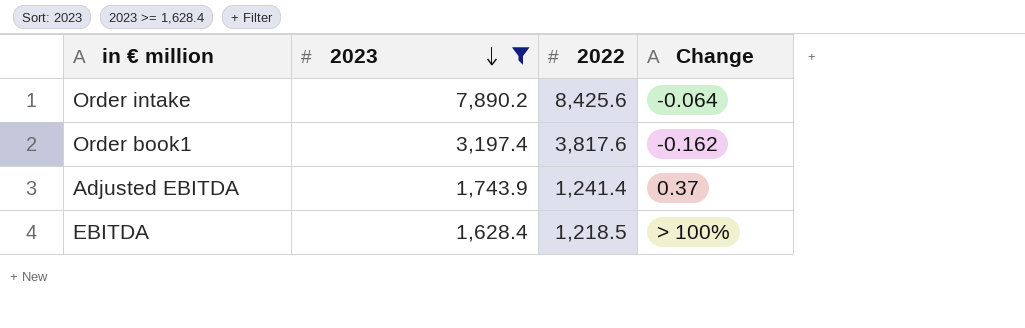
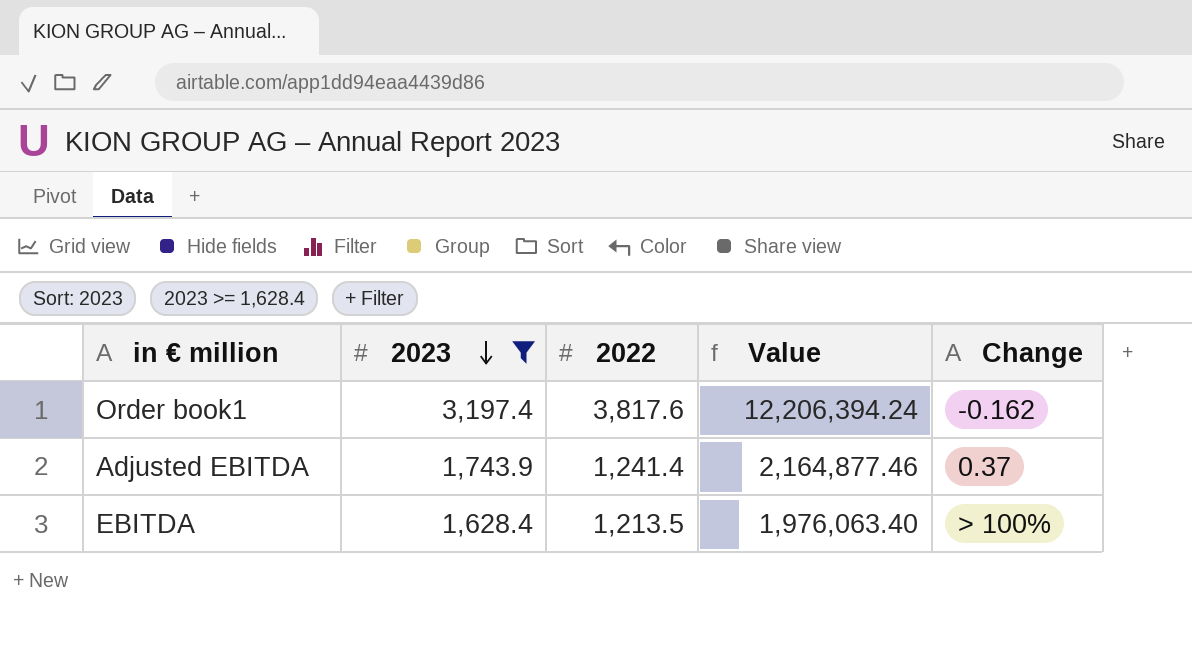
column Value | formula: none -> [2023] * [2022]
row Order intake: 7,890.2 | 8,425.6 | -0.064 -> none
EBITDA | 2022: 1,218.5 -> 1,213.5

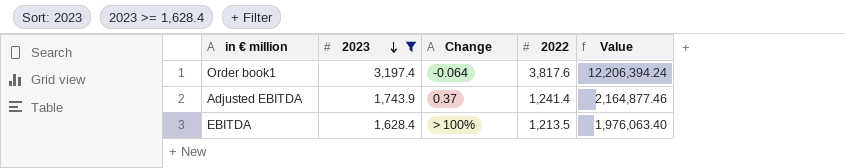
column Change | position: 5 -> 3
Order book1 | Change: -0.162 -> -0.064

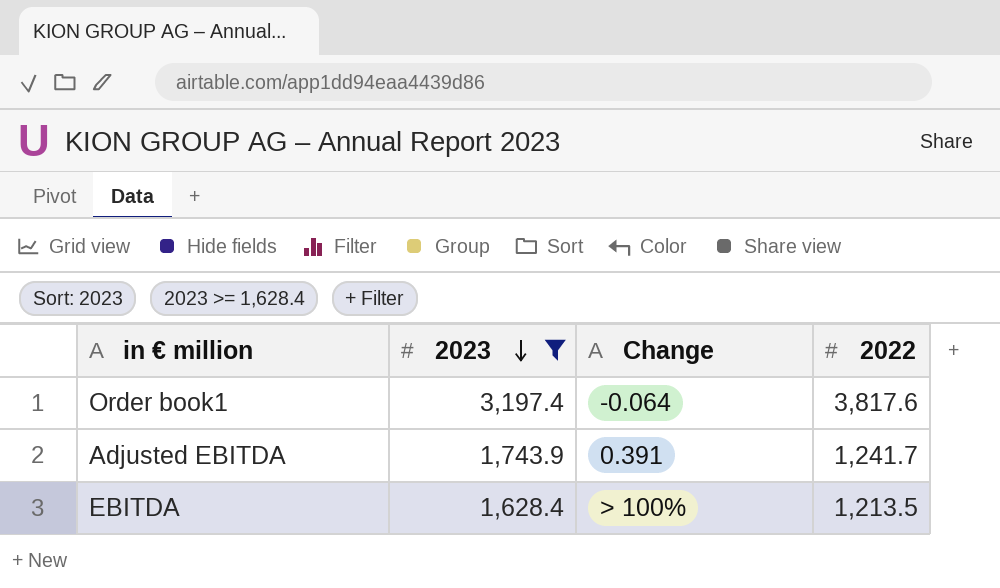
column Value | formula: [2023] * [2022] -> none
Adjusted EBITDA | Change: 0.37 -> 0.391
Adjusted EBITDA | 2022: 1,241.4 -> 1,241.7

